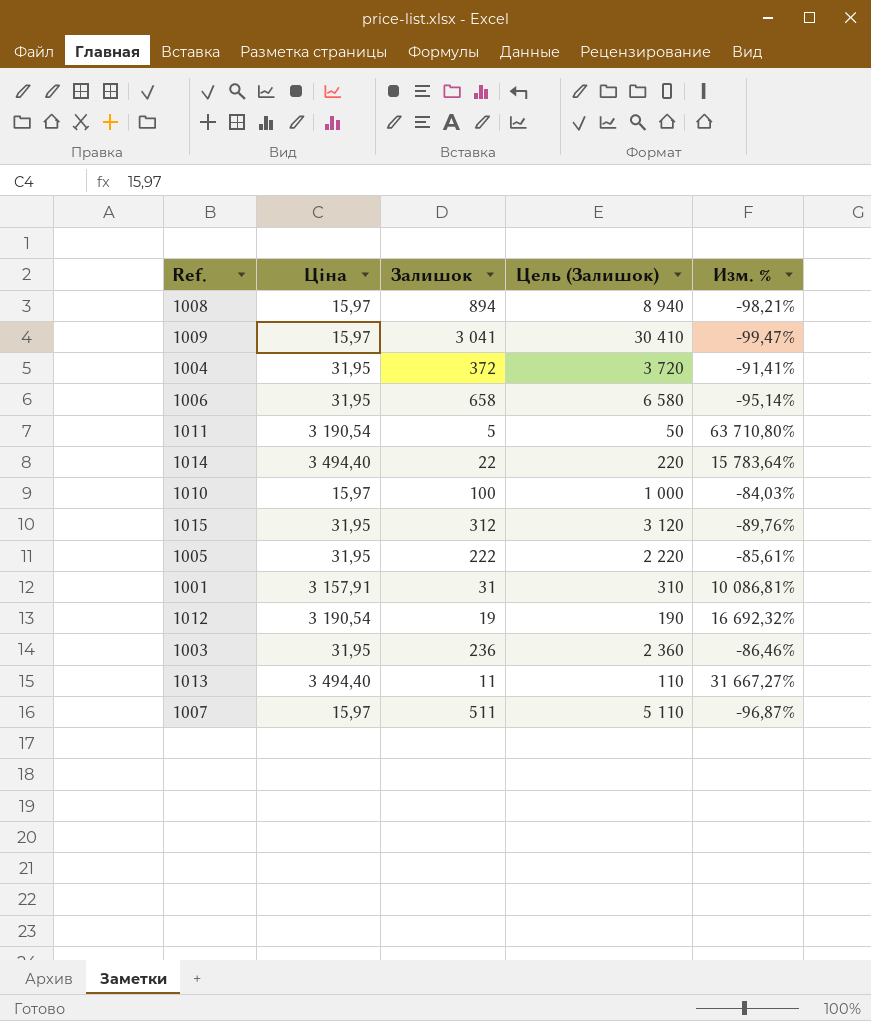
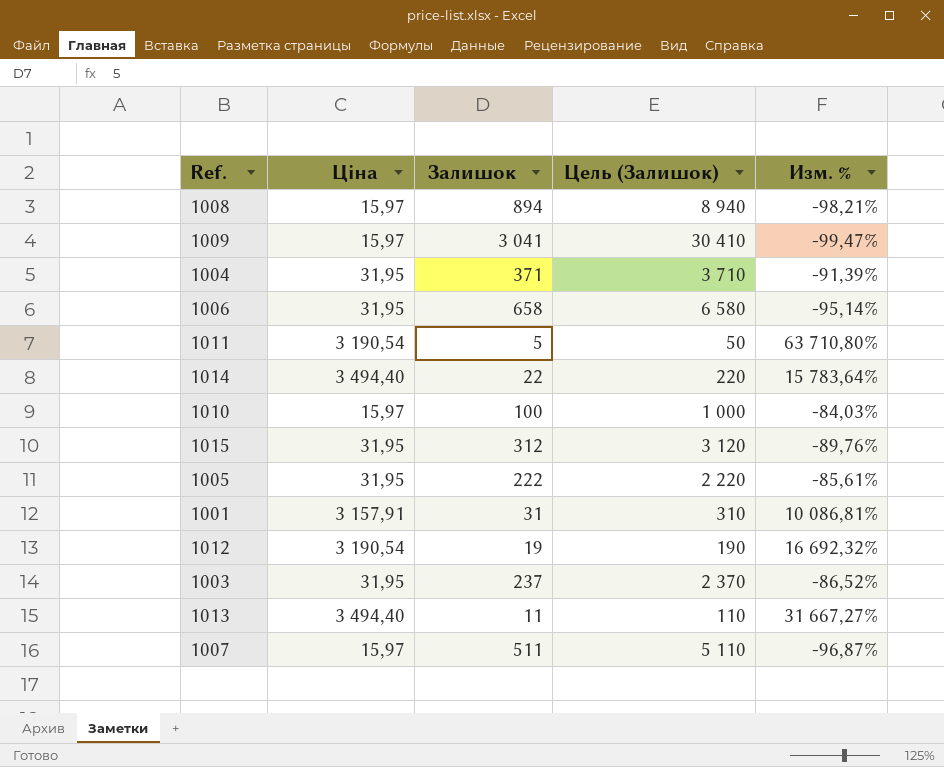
1004 | Залишок: 372 -> 371
1004 | Цель (Залишок): 3 720 -> 3 710
1004 | Изм. %: -91,41% -> -91,39%
1003 | Залишок: 236 -> 237
1003 | Цель (Залишок): 2 360 -> 2 370
1003 | Изм. %: -86,46% -> -86,52%

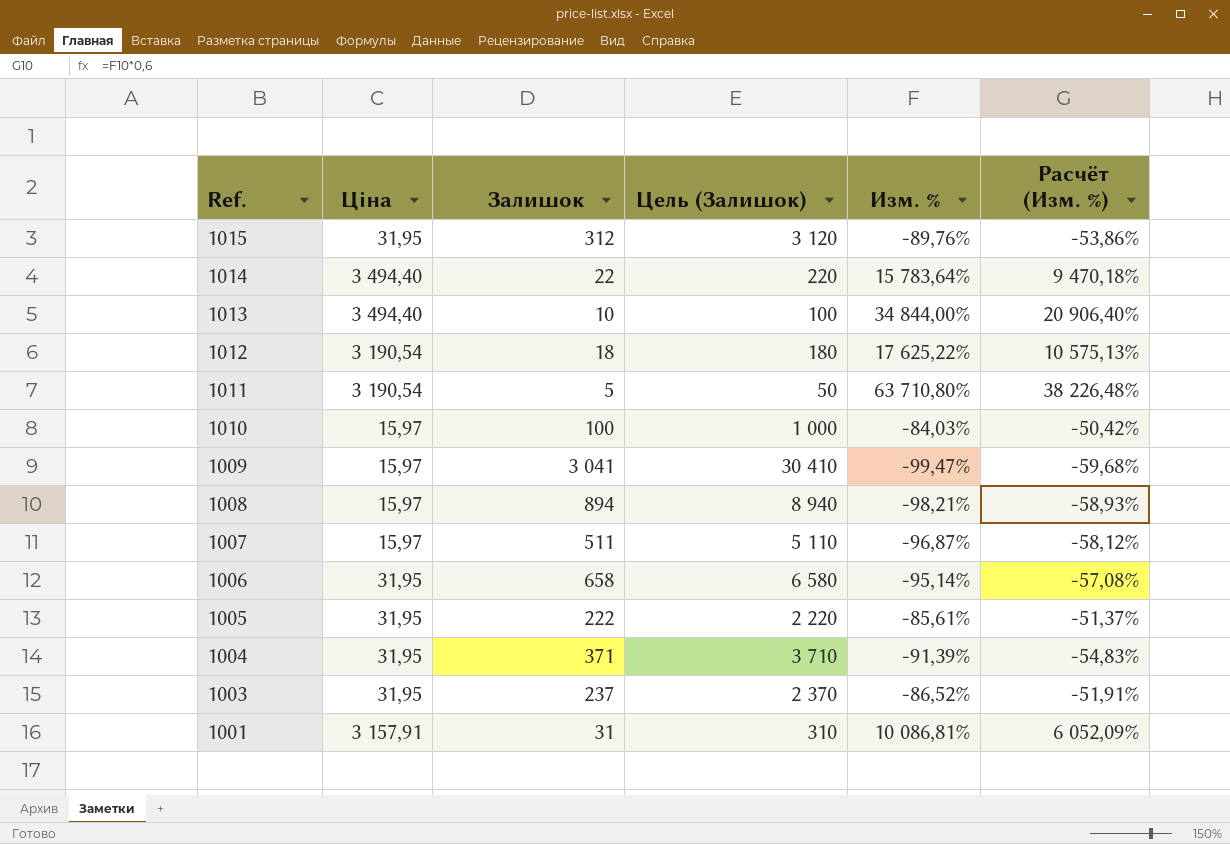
row order: none -> Ref. descending
column Расчёт (Изм. %) | formula: none -> [Изм. %] * 0,6
1013 | Залишок: 11 -> 10
1013 | Цель (Залишок): 110 -> 100
1013 | Изм. %: 31 667,27% -> 34 844,00%
1012 | Залишок: 19 -> 18
1012 | Цель (Залишок): 190 -> 180
1012 | Изм. %: 16 692,32% -> 17 625,22%

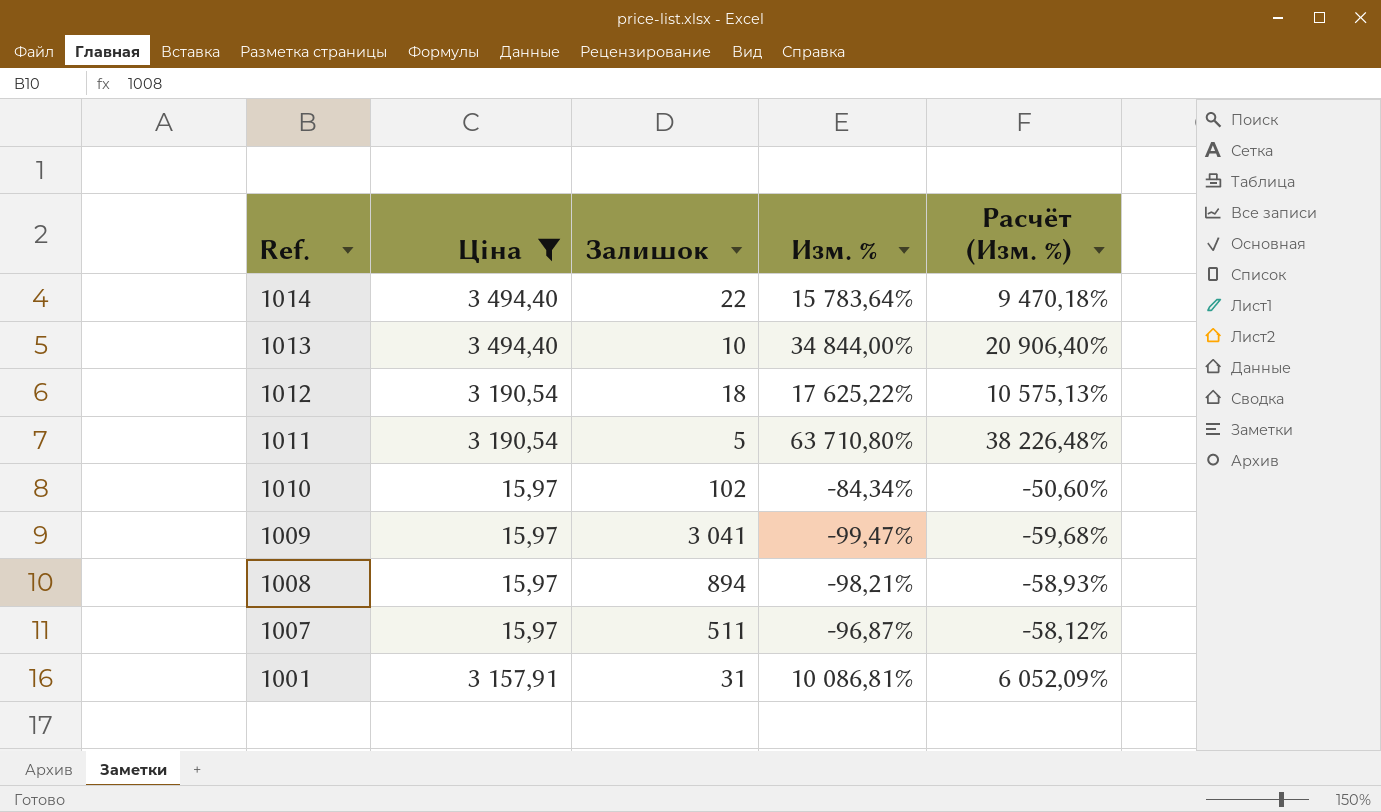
filter: none -> Ціна != 31,95
column Цель (Залишок) | formula: [Залишок] * 10 -> none
1010 | Залишок: 100 -> 102
1010 | Изм. %: -84,03% -> -84,34%
1010 | Расчёт (Изм. %): -50,42% -> -50,60%

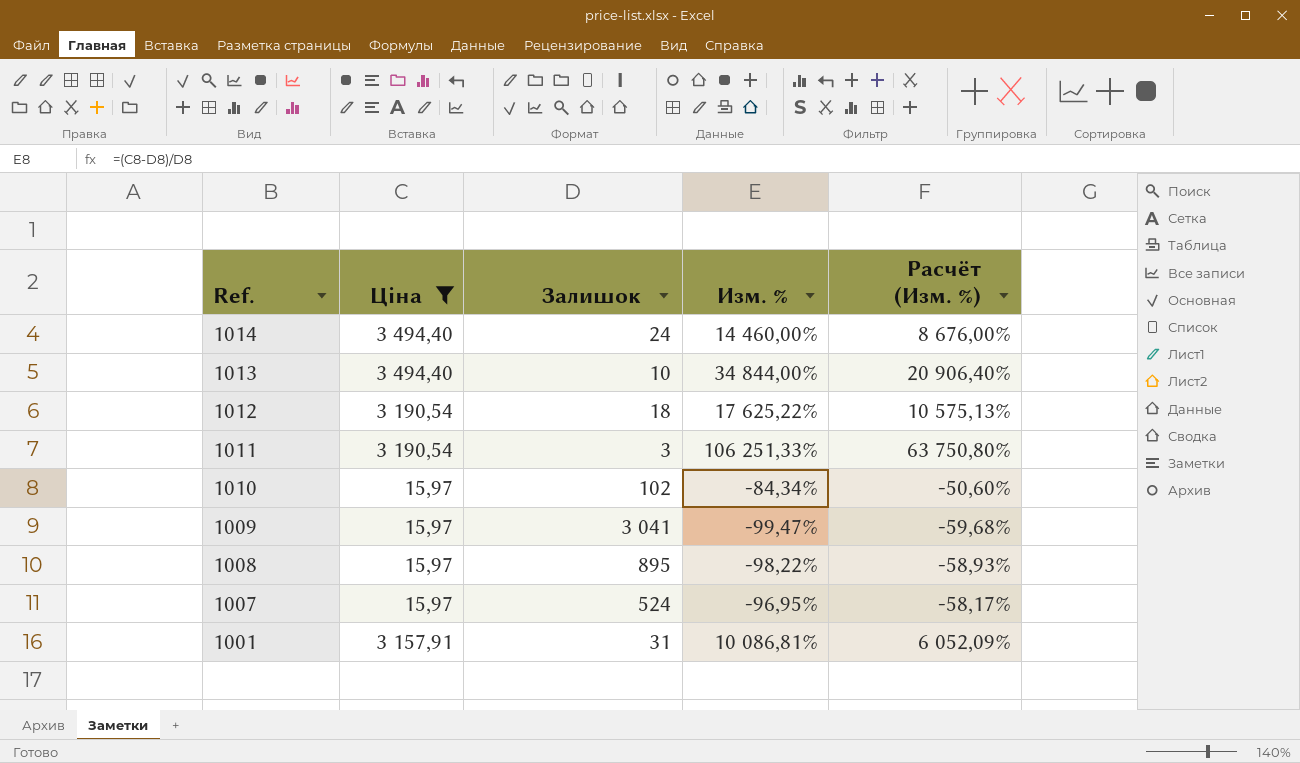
1014 | Залишок: 22 -> 24
1014 | Изм. %: 15 783,64% -> 14 460,00%
1014 | Расчёт (Изм. %): 9 470,18% -> 8 676,00%
1011 | Залишок: 5 -> 3
1011 | Изм. %: 63 710,80% -> 106 251,33%
1011 | Расчёт (Изм. %): 38 226,48% -> 63 750,80%
1008 | Залишок: 894 -> 895
1008 | Изм. %: -98,21% -> -98,22%
1007 | Залишок: 511 -> 524
1007 | Изм. %: -96,87% -> -96,95%
1007 | Расчёт (Изм. %): -58,12% -> -58,17%

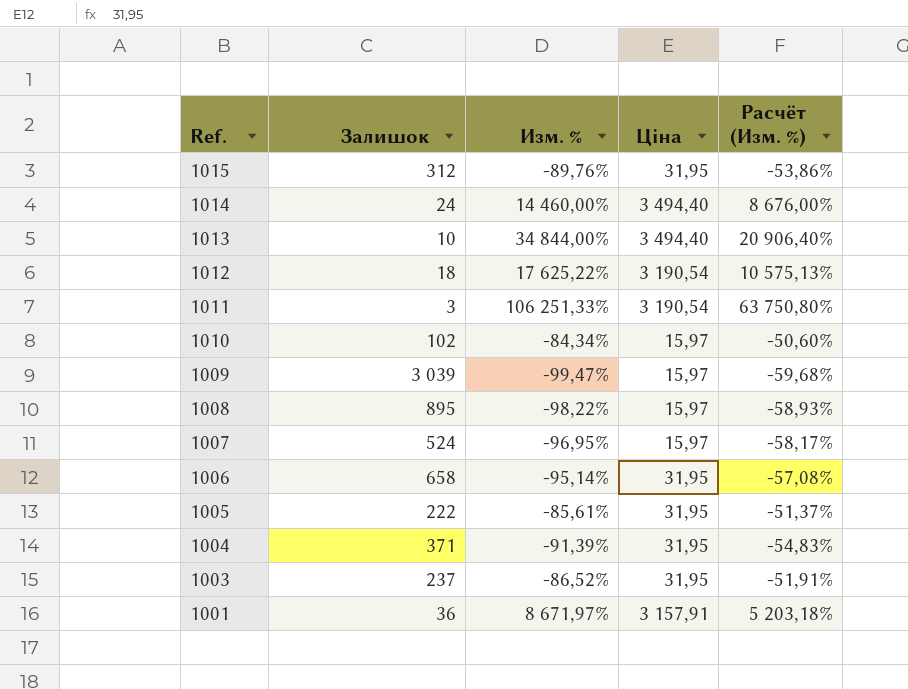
filter: Ціна != 31,95 -> none
column Ціна | position: 2 -> 4
1009 | Залишок: 3 041 -> 3 039
1001 | Залишок: 31 -> 36
1001 | Изм. %: 10 086,81% -> 8 671,97%
1001 | Расчёт (Изм. %): 6 052,09% -> 5 203,18%

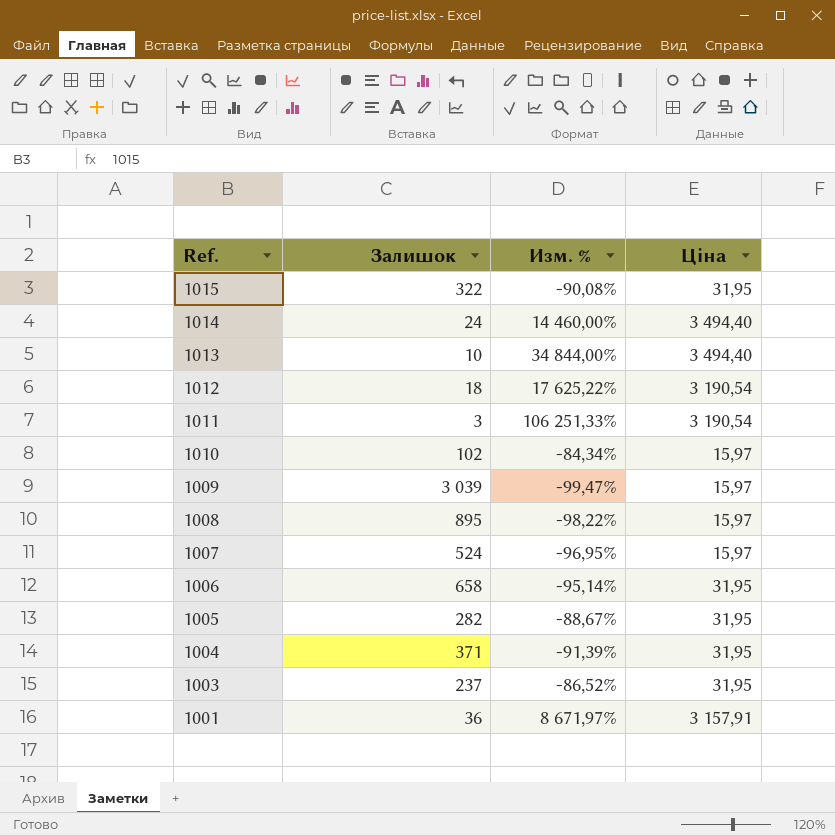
column Расчёт (Изм. %) | formula: [Изм. %] * 0,6 -> none
1015 | Залишок: 312 -> 322
1015 | Изм. %: -89,76% -> -90,08%
1005 | Залишок: 222 -> 282
1005 | Изм. %: -85,61% -> -88,67%

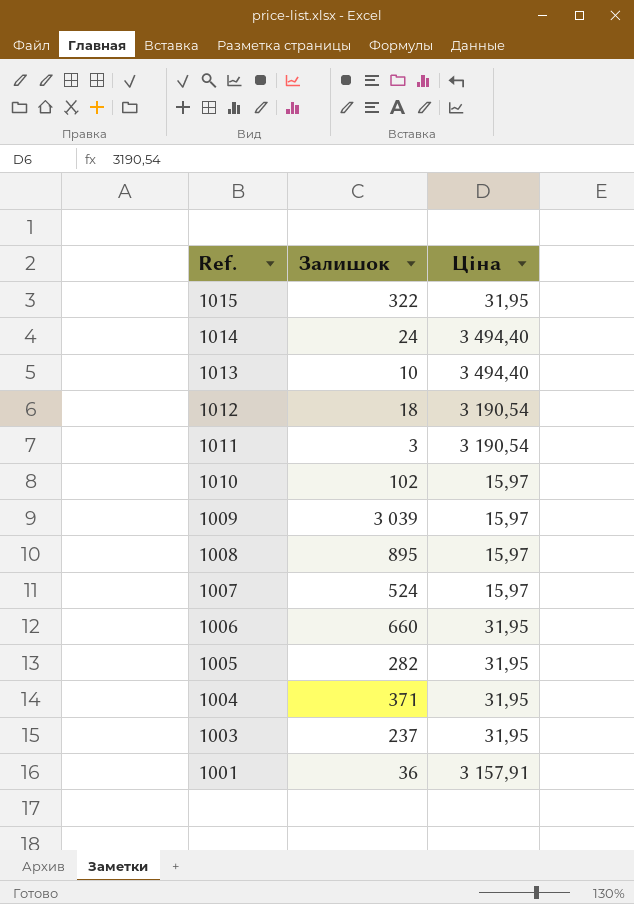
column Изм. % | formula: ([Ціна] - [Залишок]) / [Залишок] -> none
1006 | Залишок: 658 -> 660

